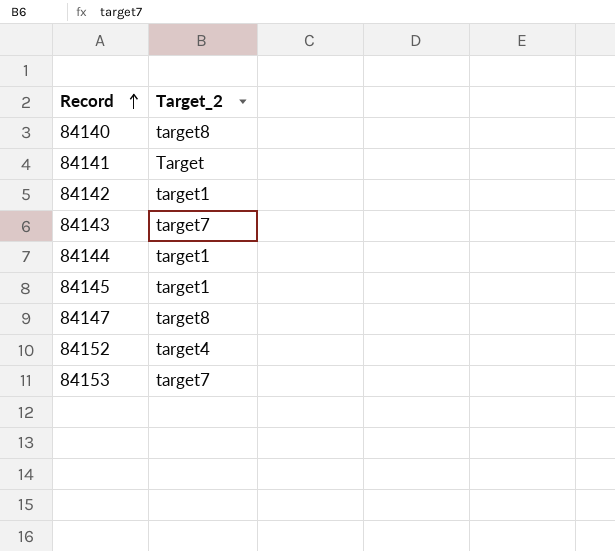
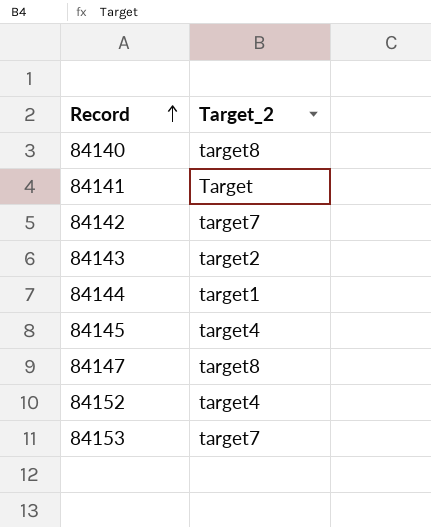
84142 | Target_2: target1 -> target7
84143 | Target_2: target7 -> target2
84145 | Target_2: target1 -> target4

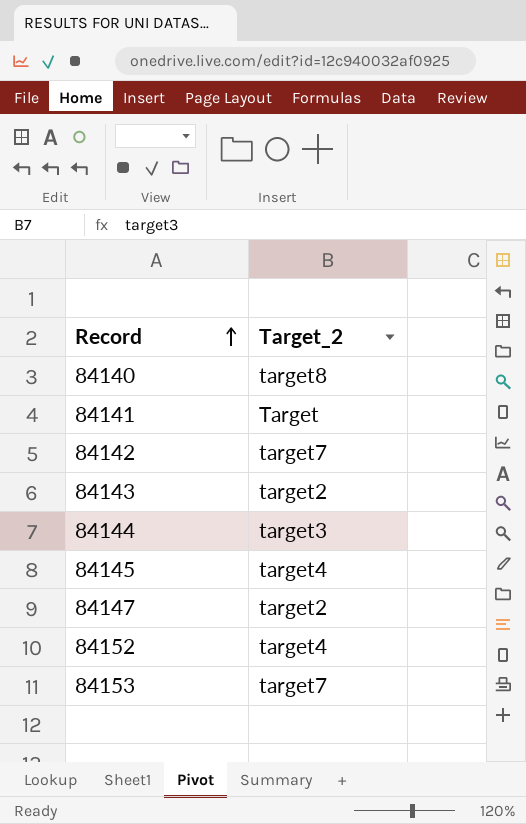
84144 | Target_2: target1 -> target3
84147 | Target_2: target8 -> target2

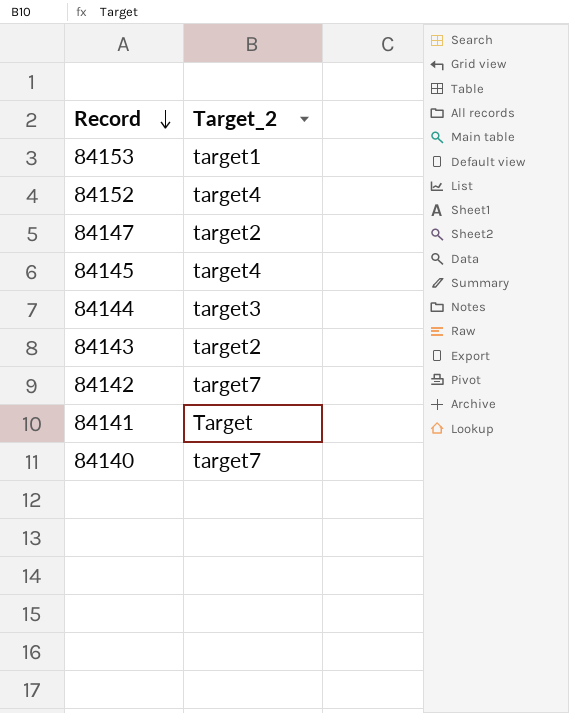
row order: Record ascending -> Record descending
84153 | Target_2: target7 -> target1
84140 | Target_2: target8 -> target7

